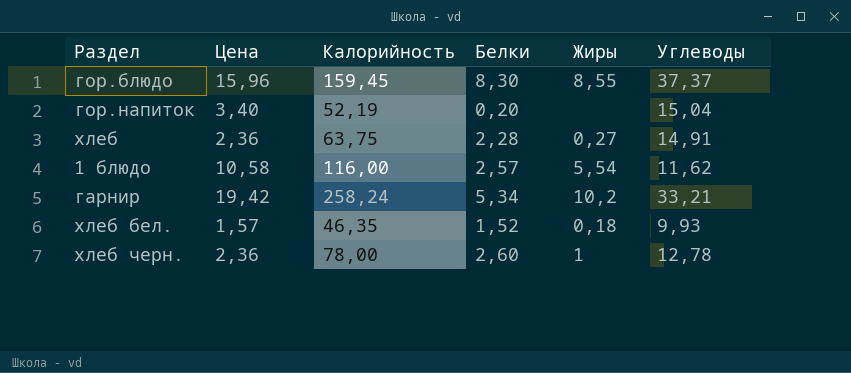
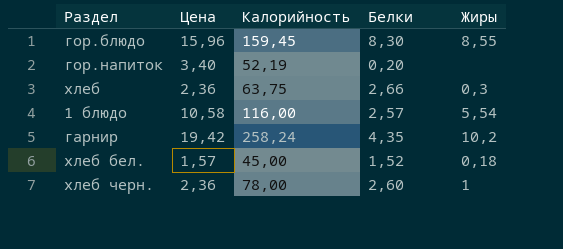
column Углеводы | position: 6 -> none
хлеб | Белки: 2,28 -> 2,66
хлеб | Жиры: 0,27 -> 0,3
гарнир | Белки: 5,34 -> 4,35
хлеб бел. | Калорийность: 46,35 -> 45,00

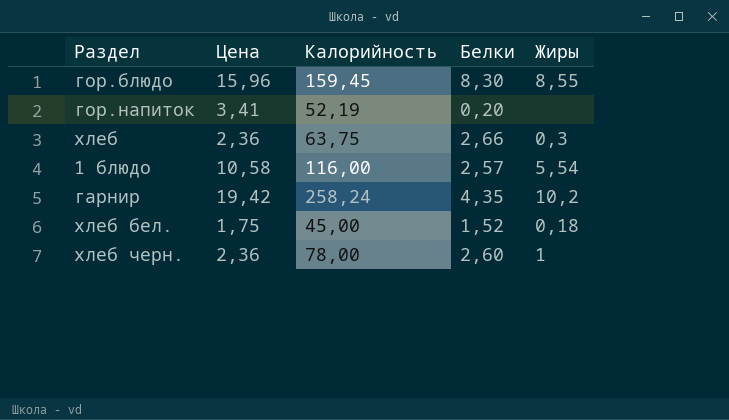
гор.напиток | Цена: 3,40 -> 3,41
хлеб бел. | Цена: 1,57 -> 1,75

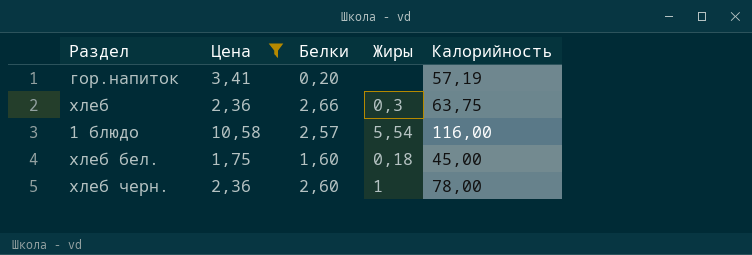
filter: none -> Цена <= 10,58
column Калорийность | position: 3 -> 5
гор.напиток | Калорийность: 52,19 -> 57,19
хлеб бел. | Белки: 1,52 -> 1,60

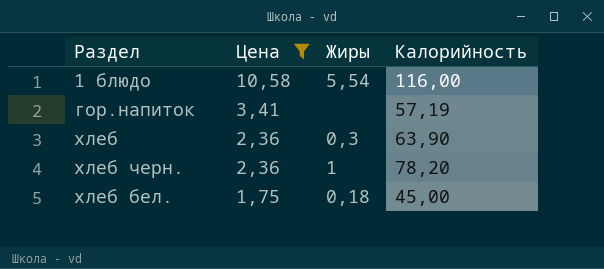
row order: none -> Цена descending
column Белки | position: 3 -> none
хлеб | Калорийность: 63,75 -> 63,90
хлеб черн. | Калорийность: 78,00 -> 78,20

